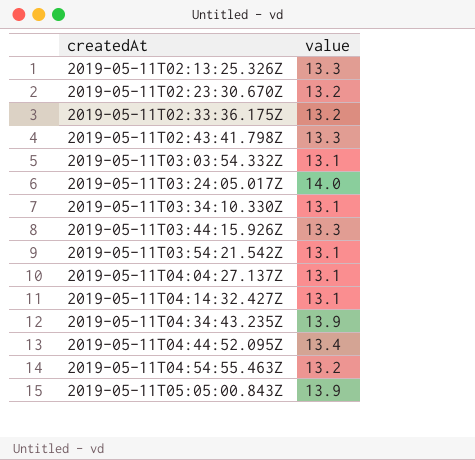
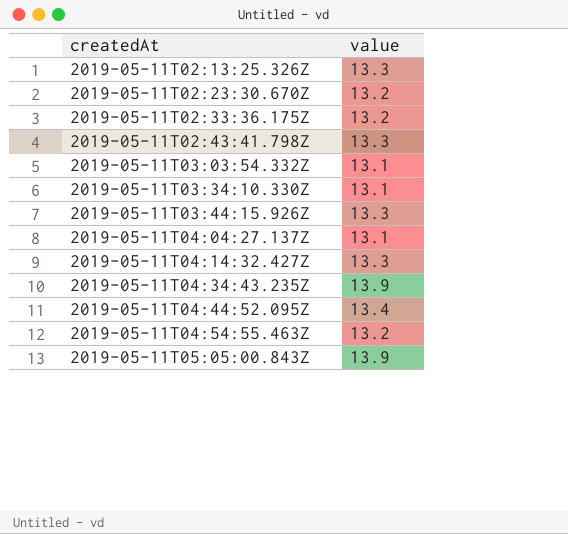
row 2019-05-11T03:24:05.017Z: 14.0 -> none
row 2019-05-11T03:54:21.542Z: 13.1 -> none
2019-05-11T04:14:32.427Z | value: 13.1 -> 13.3

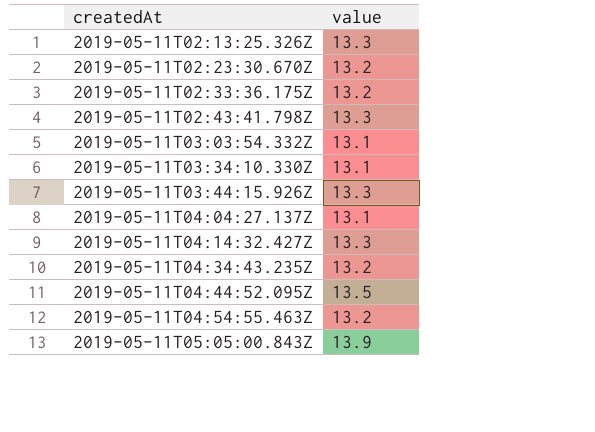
2019-05-11T04:34:43.235Z | value: 13.9 -> 13.2
2019-05-11T04:44:52.095Z | value: 13.4 -> 13.5

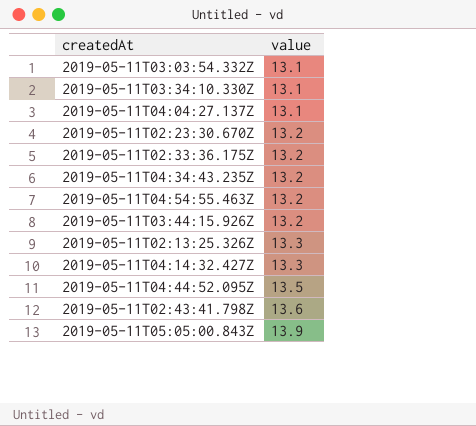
row order: createdAt ascending -> value ascending
2019-05-11T03:44:15.926Z | value: 13.3 -> 13.2
2019-05-11T02:43:41.798Z | value: 13.3 -> 13.6

